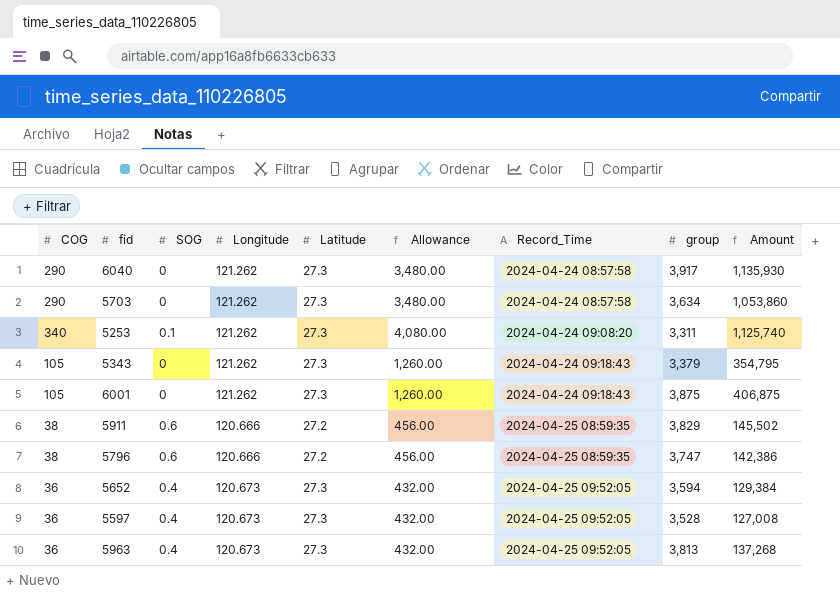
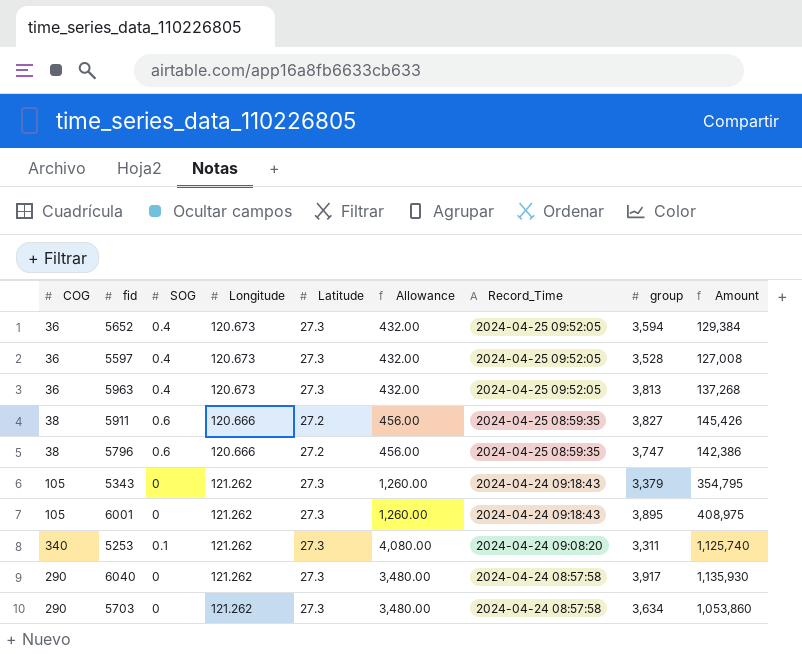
row order: Record_Time ascending -> Record_Time descending
5911 | group: 3,829 -> 3,827
5911 | Amount: 145,502 -> 145,426
6001 | group: 3,875 -> 3,895
6001 | Amount: 406,875 -> 408,975

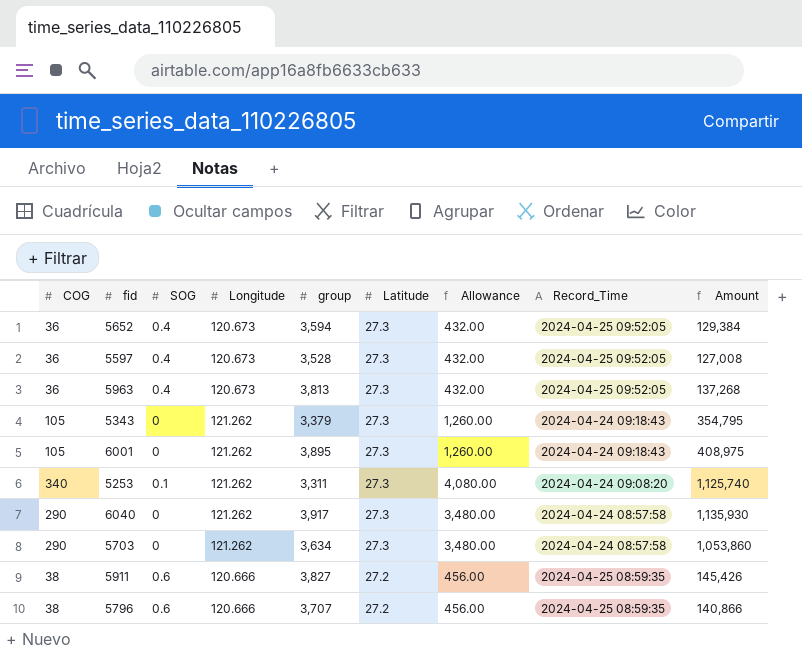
row order: Record_Time descending -> Latitude descending
column group | position: 8 -> 5
5796 | group: 3,747 -> 3,707
5796 | Amount: 142,386 -> 140,866

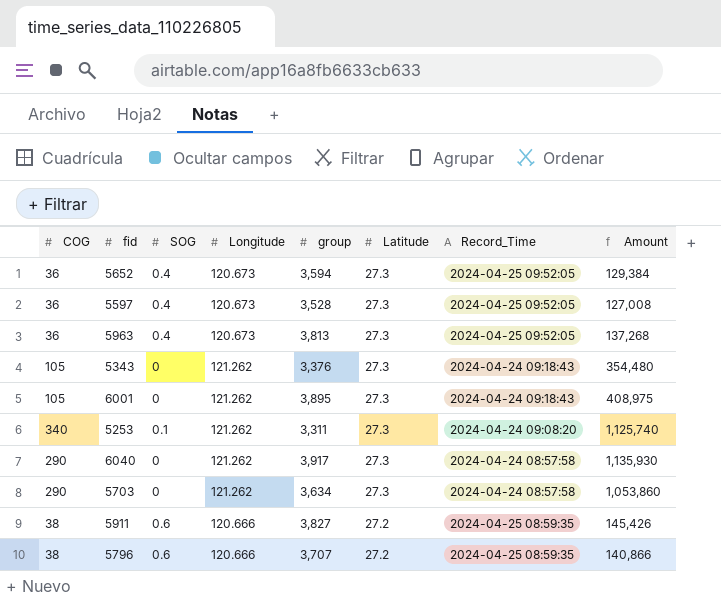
column Allowance | formula: [COG] * 12 -> none
5343 | group: 3,379 -> 3,376
5343 | Amount: 354,795 -> 354,480

